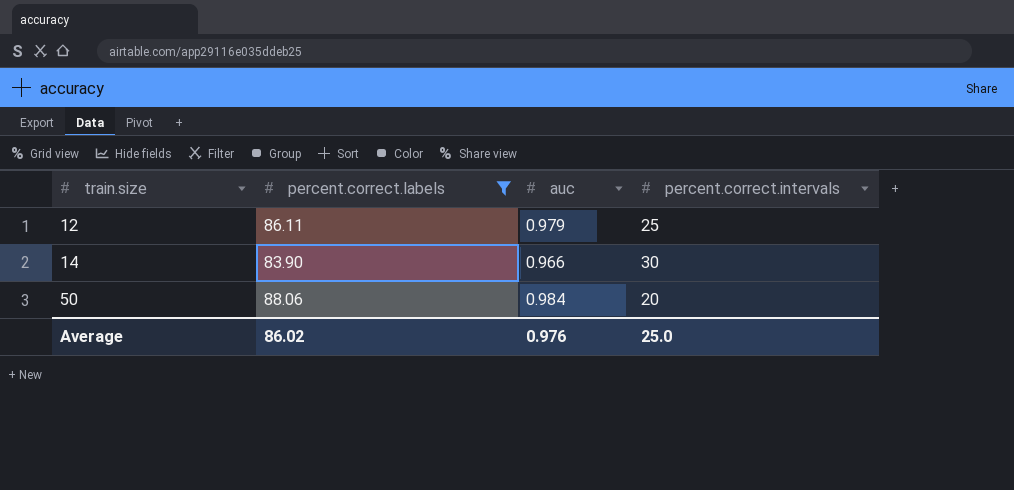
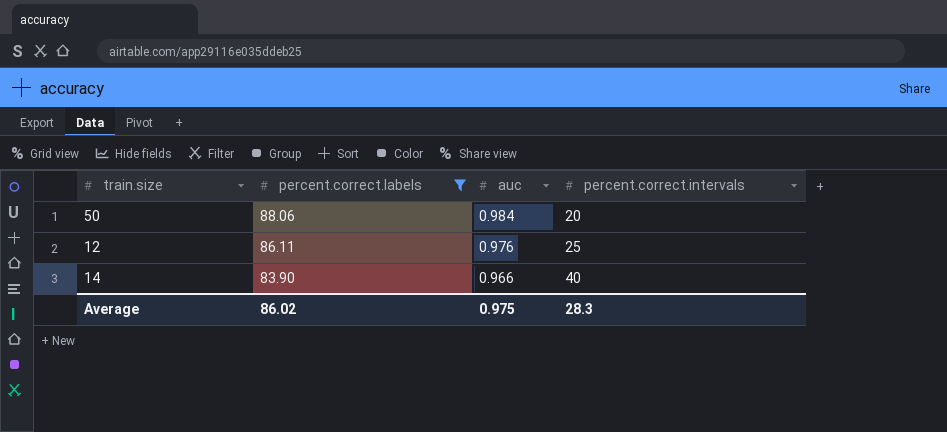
row order: train.size ascending -> percent.correct.labels descending
12 | auc: 0.979 -> 0.976
14 | percent.correct.intervals: 30 -> 40
Average | auc: 0.976 -> 0.975
Average | percent.correct.intervals: 25.0 -> 28.3

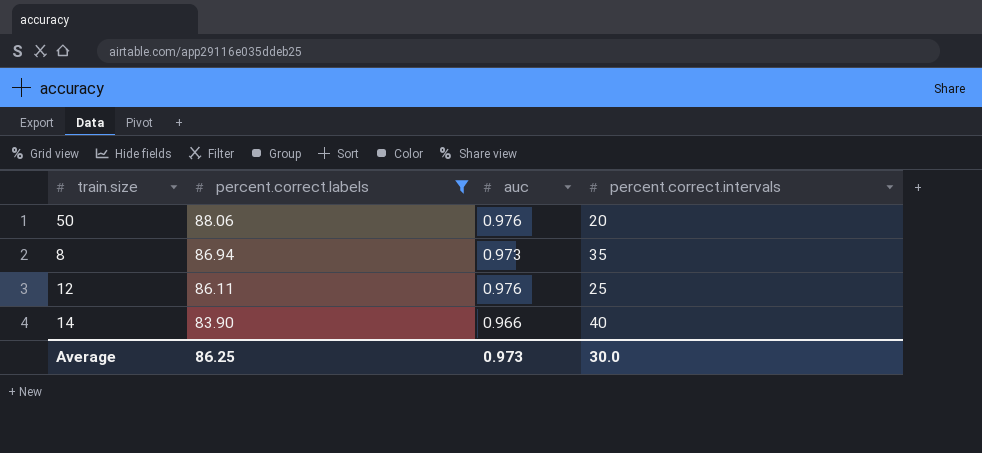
50 | auc: 0.984 -> 0.976
row 8: none -> 86.94 | 0.973 | 35
Average | percent.correct.labels: 86.02 -> 86.25
Average | auc: 0.975 -> 0.973
Average | percent.correct.intervals: 28.3 -> 30.0

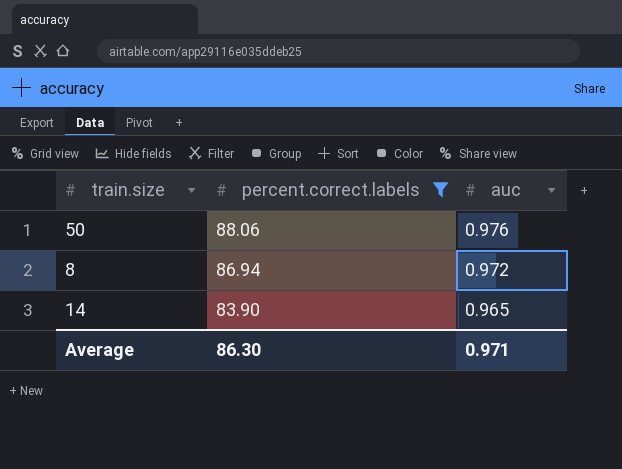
column percent.correct.intervals | position: 4 -> none
row 12: 86.11 | 0.976 | 25 -> none
8 | auc: 0.973 -> 0.972
14 | auc: 0.966 -> 0.965
Average | percent.correct.labels: 86.25 -> 86.30
Average | auc: 0.973 -> 0.971

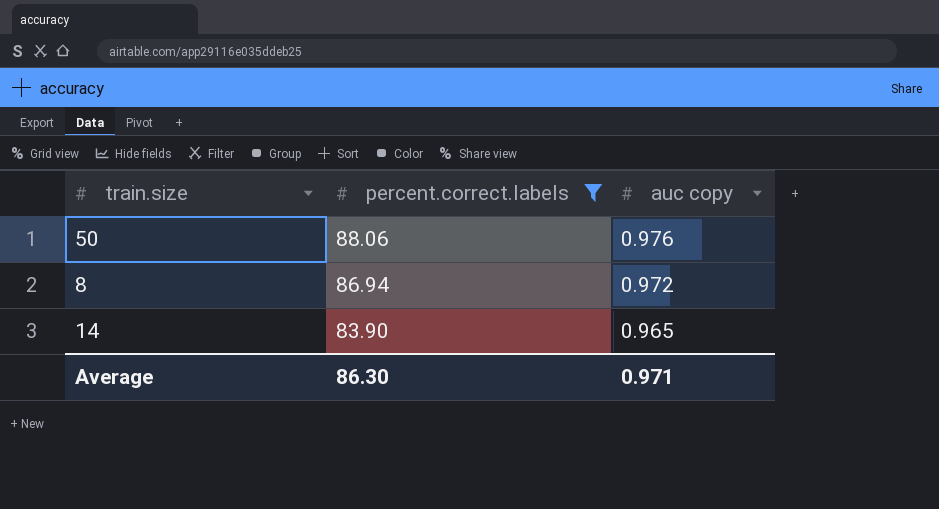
column name: auc -> auc copy

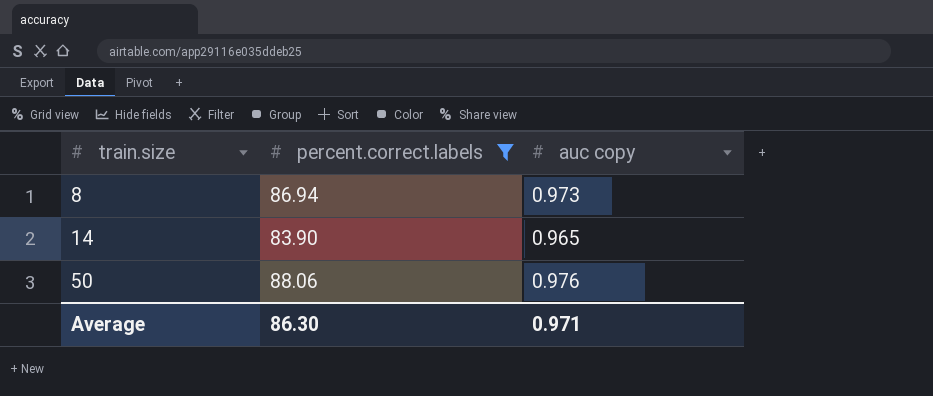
row order: percent.correct.labels descending -> train.size ascending
8 | auc copy: 0.972 -> 0.973

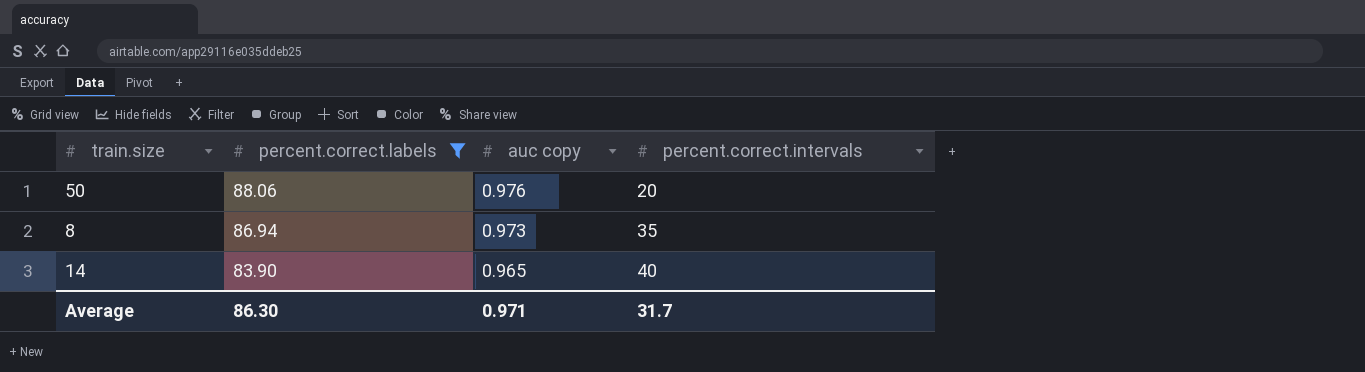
row order: train.size ascending -> percent.correct.labels descending
column percent.correct.intervals | position: none -> 4

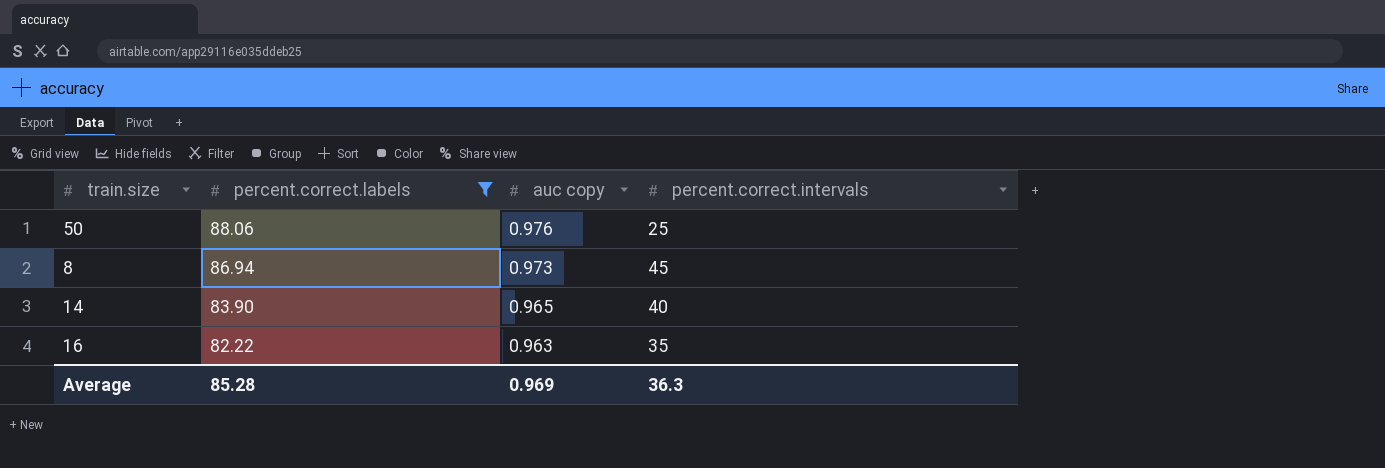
50 | percent.correct.intervals: 20 -> 25
8 | percent.correct.intervals: 35 -> 45
row 16: none -> 82.22 | 0.963 | 35
Average | percent.correct.labels: 86.30 -> 85.28
Average | auc copy: 0.971 -> 0.969
Average | percent.correct.intervals: 31.7 -> 36.3

